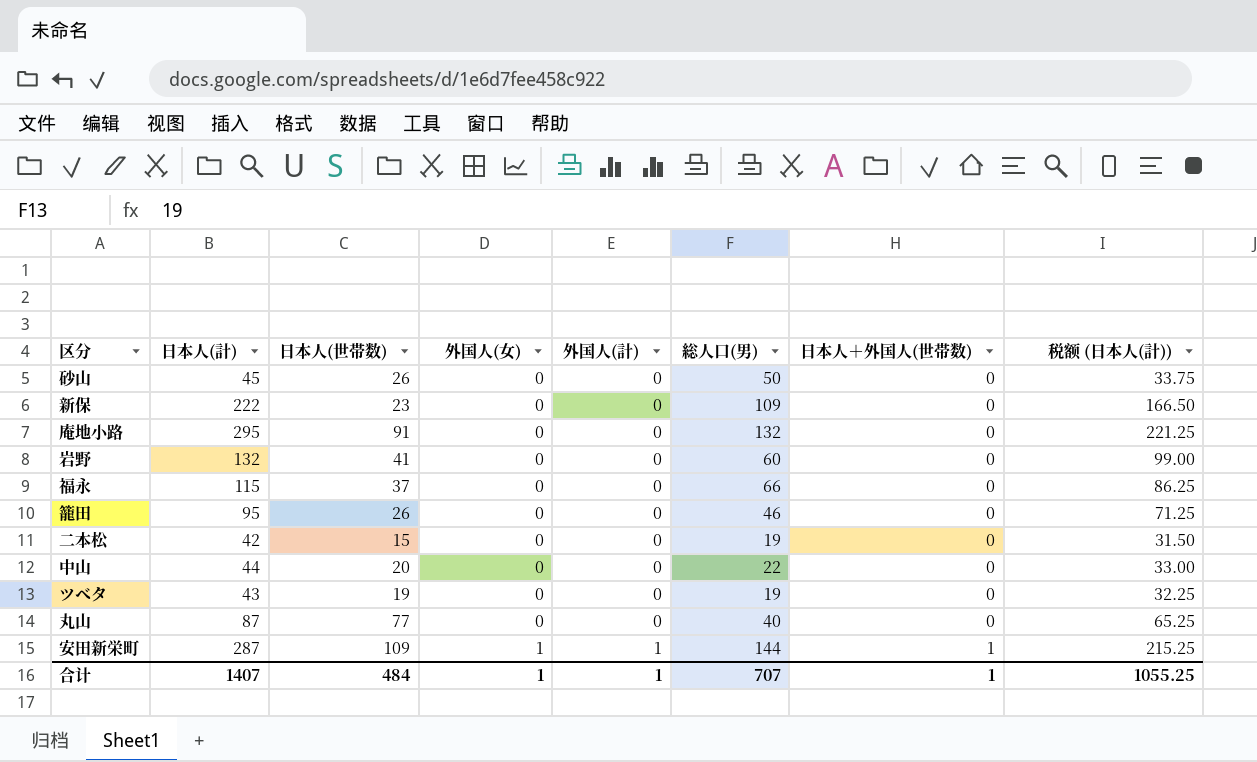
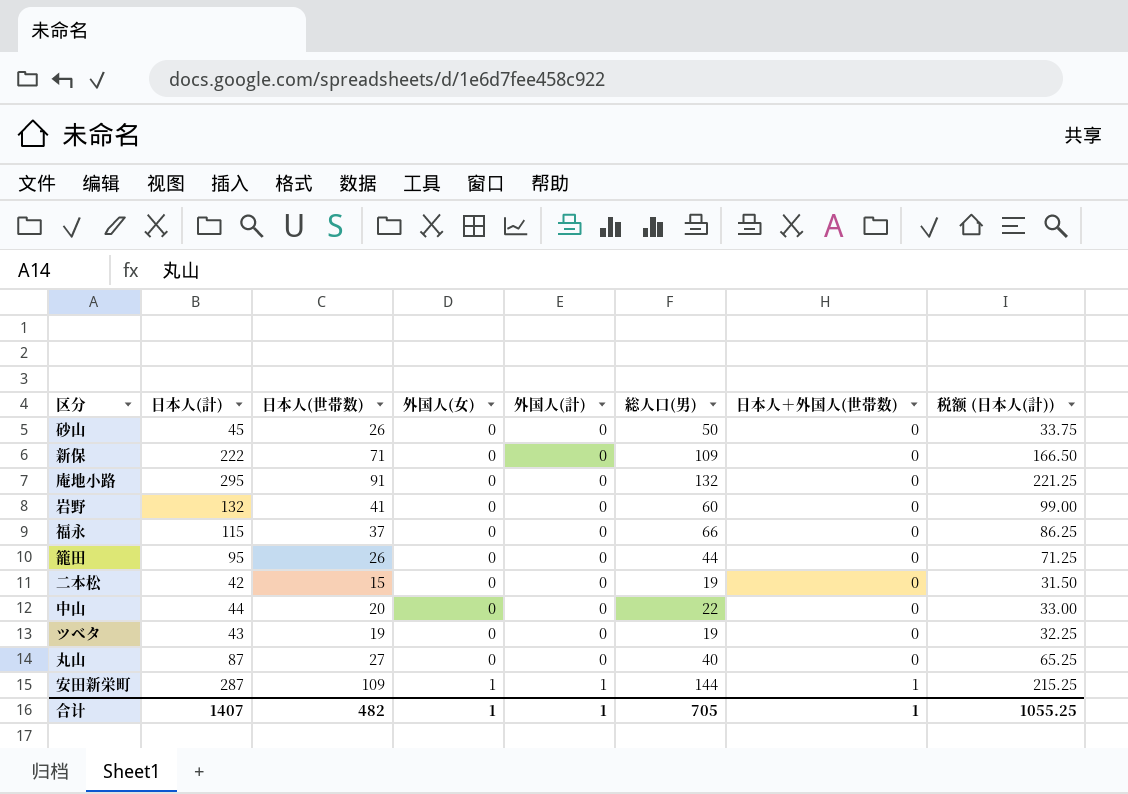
新保 | 日本人(世帯数): 23 -> 71
籠田 | 総人口(男): 46 -> 44
丸山 | 日本人(世帯数): 77 -> 27
合计 | 日本人(世帯数): 484 -> 482
合计 | 総人口(男): 707 -> 705

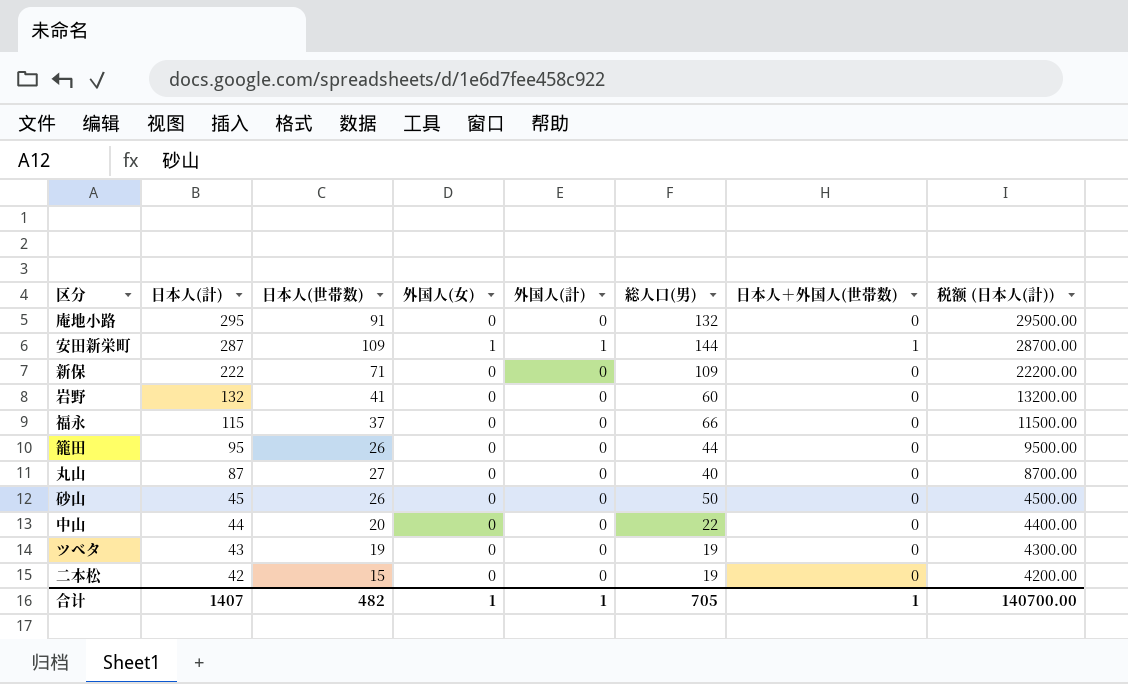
row order: 外国人(女) ascending -> 日本人(計) descending
column 税额 (日本人(計)) | formula: [日本人(計)] * 0.75 -> [日本人(計)] * 100
合计 | 税额 (日本人(計)): 1055.25 -> 140700.00

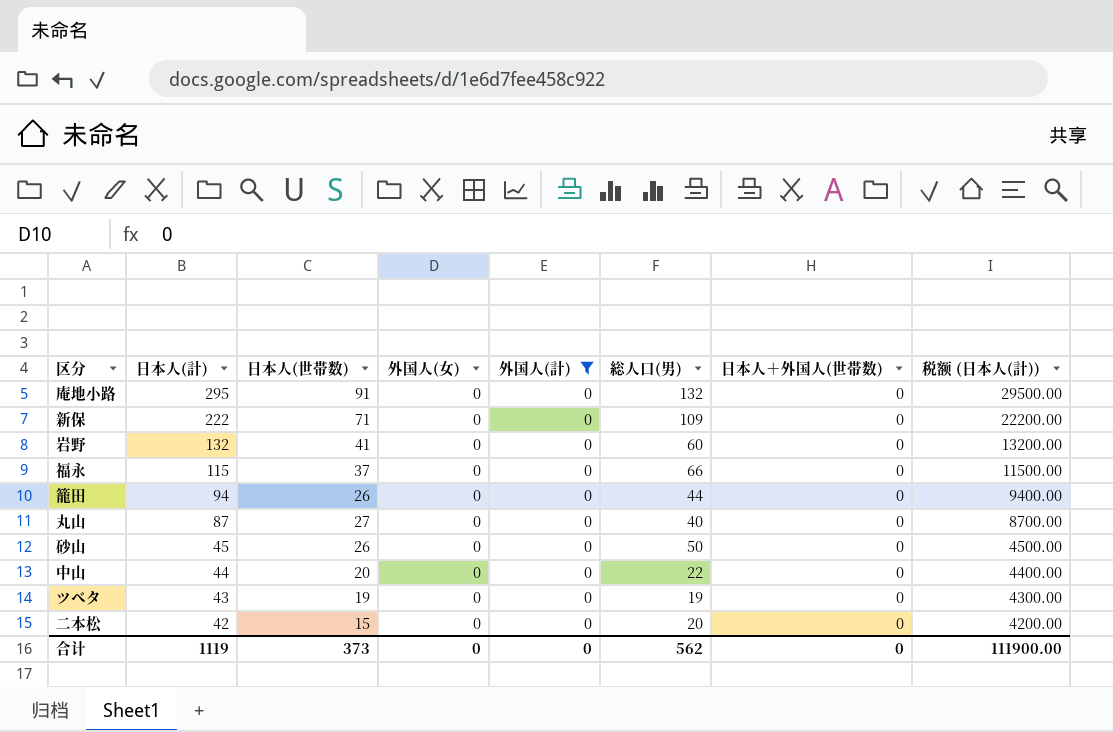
filter: none -> 外国人(計) = 0
籠田 | 日本人(計): 95 -> 94
籠田 | 税额 (日本人(計)): 9500.00 -> 9400.00
二本松 | 総人口(男): 19 -> 20
合计 | 日本人(計): 1407 -> 1119
合计 | 日本人(世帯数): 482 -> 373
合计 | 外国人(女): 1 -> 0
合计 | 外国人(計): 1 -> 0
合计 | 総人口(男): 705 -> 562
合计 | 日本人＋外国人(世帯数): 1 -> 0
合计 | 税额 (日本人(計)): 140700.00 -> 111900.00

